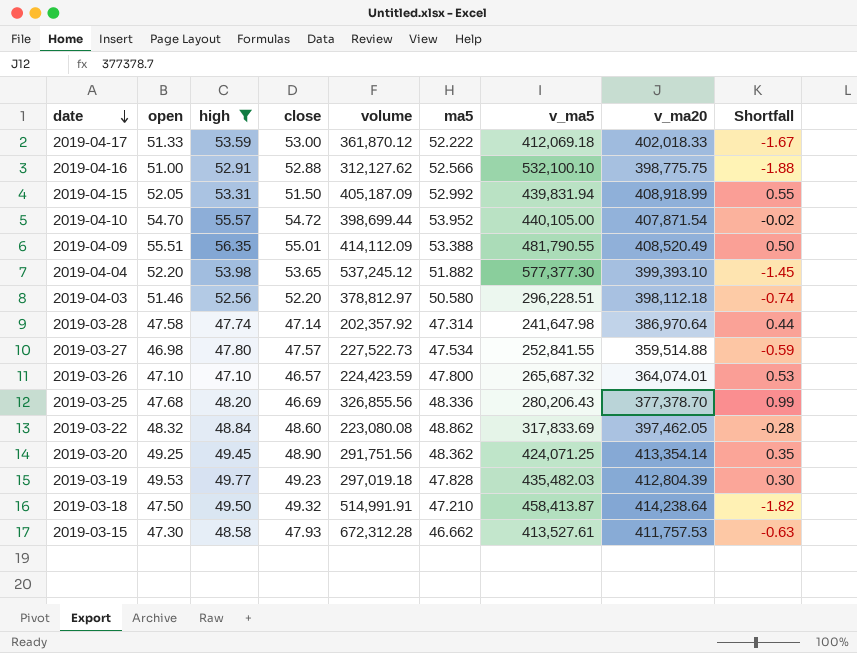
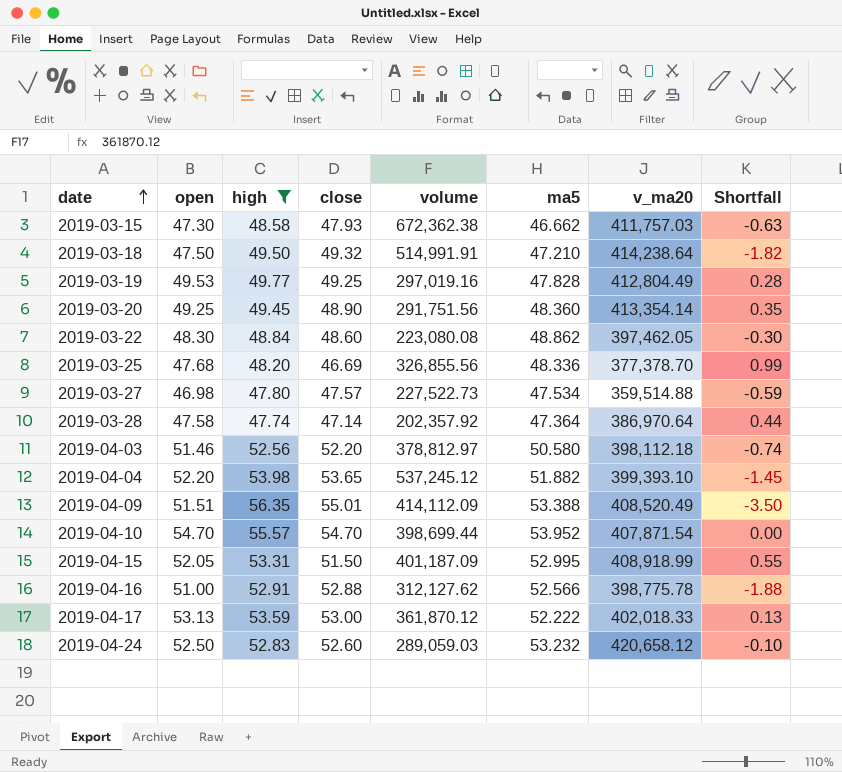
row order: date descending -> date ascending
column v_ma5 | position: 7 -> none
row 2019-03-26: 47.10 | 47.10 | 46.57 | 224,423.59 | 47.800 | 265,687.32 | 364,074.01 | 0.53 -> none
2019-03-15 | volume: 672,312.28 -> 672,362.38
2019-03-15 | v_ma20: 411,757.53 -> 411,757.03
2019-03-19 | close: 49.23 -> 49.25
2019-03-19 | volume: 297,019.18 -> 297,019.16
2019-03-19 | v_ma20: 412,804.39 -> 412,804.49
2019-03-19 | Shortfall: 0.30 -> 0.28
2019-03-20 | ma5: 48.362 -> 48.360
2019-03-22 | open: 48.32 -> 48.30
2019-03-22 | Shortfall: -0.28 -> -0.30
2019-03-28 | ma5: 47.314 -> 47.364
2019-04-09 | open: 55.51 -> 51.51
2019-04-09 | Shortfall: 0.50 -> -3.50
2019-04-10 | close: 54.72 -> 54.70
2019-04-10 | Shortfall: -0.02 -> 0.00
2019-04-15 | volume: 405,187.09 -> 401,187.09
2019-04-15 | ma5: 52.992 -> 52.995
2019-04-16 | v_ma20: 398,775.75 -> 398,775.78
2019-04-17 | open: 51.33 -> 53.13
2019-04-17 | Shortfall: -1.67 -> 0.13
row 2019-04-24: none -> 52.50 | 52.83 | 52.60 | 289,059.03 | 53.232 | 420,658.12 | -0.10

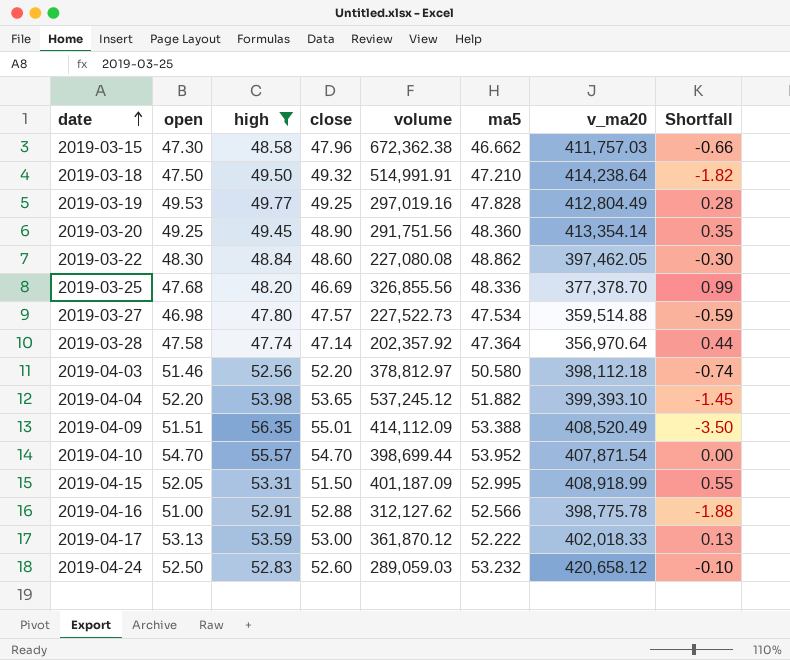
2019-03-15 | close: 47.93 -> 47.96
2019-03-15 | Shortfall: -0.63 -> -0.66
2019-03-22 | volume: 223,080.08 -> 227,080.08
2019-03-28 | v_ma20: 386,970.64 -> 356,970.64

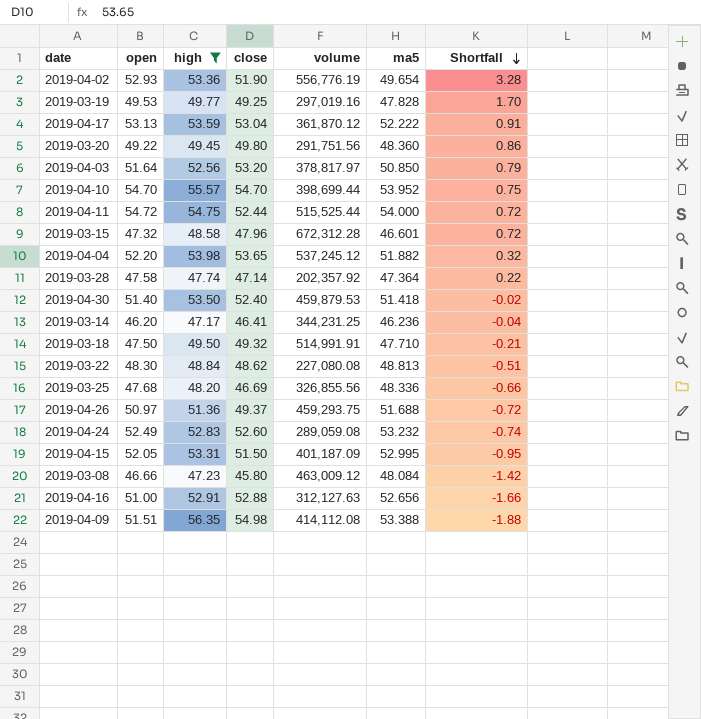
row order: date ascending -> Shortfall descending
column v_ma20 | position: 7 -> none
column Shortfall | formula: [open] - [close] -> [open] - [ma5]
row 2019-03-27: 46.98 | 47.80 | 47.57 | 227,522.73 | 47.534 | 359,514.88 | -0.59 -> none
row 2019-04-02: none -> 52.93 | 53.36 | 51.90 | 556,776.19 | 49.654 | 3.28
2019-04-17 | close: 53.00 -> 53.04
2019-03-20 | open: 49.25 -> 49.22
2019-03-20 | close: 48.90 -> 49.80
2019-04-03 | open: 51.46 -> 51.64
2019-04-03 | close: 52.20 -> 53.20
2019-04-03 | volume: 378,812.97 -> 378,817.97
2019-04-03 | ma5: 50.580 -> 50.850
row 2019-04-11: none -> 54.72 | 54.75 | 52.44 | 515,525.44 | 54.000 | 0.72
2019-03-15 | open: 47.30 -> 47.32
2019-03-15 | volume: 672,362.38 -> 672,312.28
2019-03-15 | ma5: 46.662 -> 46.601
row 2019-04-30: none -> 51.40 | 53.50 | 52.40 | 459,879.53 | 51.418 | -0.02
row 2019-03-14: none -> 46.20 | 47.17 | 46.41 | 344,231.25 | 46.236 | -0.04
2019-03-18 | ma5: 47.210 -> 47.710
2019-03-22 | close: 48.60 -> 48.62
2019-03-22 | ma5: 48.862 -> 48.813
row 2019-04-26: none -> 50.97 | 51.36 | 49.37 | 459,293.75 | 51.688 | -0.72
2019-04-24 | open: 52.50 -> 52.49
2019-04-24 | volume: 289,059.03 -> 289,059.08
row 2019-03-08: none -> 46.66 | 47.23 | 45.80 | 463,009.12 | 48.084 | -1.42
2019-04-16 | volume: 312,127.62 -> 312,127.63
2019-04-16 | ma5: 52.566 -> 52.656
2019-04-09 | close: 55.01 -> 54.98
2019-04-09 | volume: 414,112.09 -> 414,112.08

